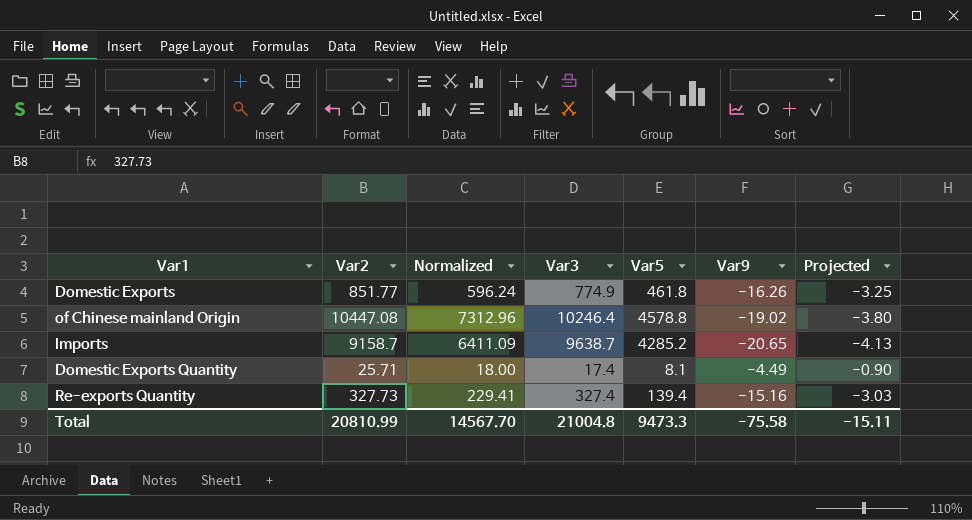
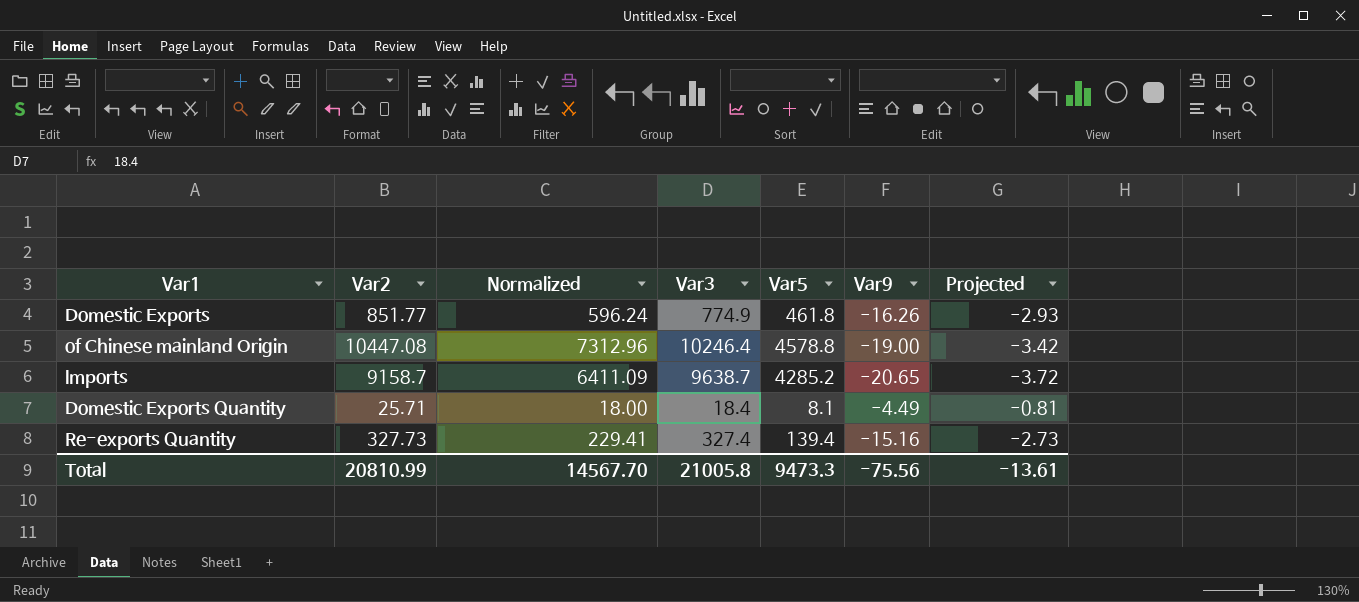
column Projected | formula: [Var9] * 0.2 -> [Var9] * 0.18
of Chinese mainland Origin | Var9: -19.02 -> -19.00
Domestic Exports Quantity | Var3: 17.4 -> 18.4
Total | Var3: 21004.8 -> 21005.8
Total | Var9: -75.58 -> -75.56
Total | Projected: -15.11 -> -13.61

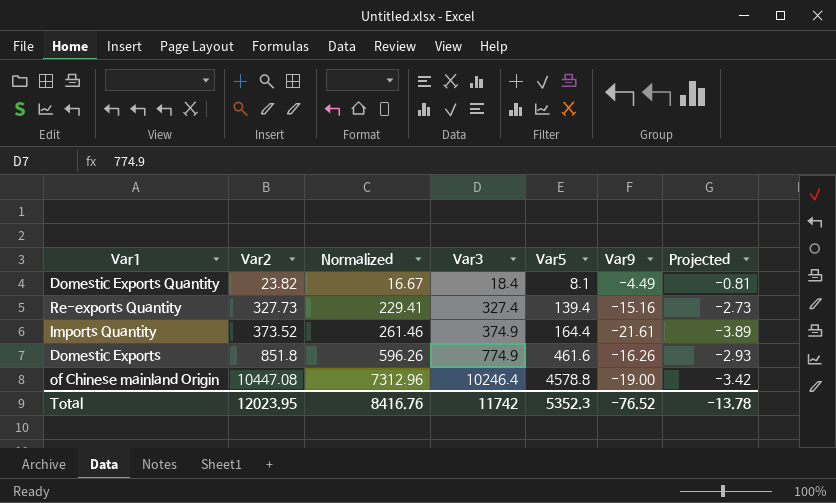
row order: none -> Var2 ascending
row Imports: 9158.7 | 6411.09 | 9638.7 | 4285.2 | -20.65 | -3.72 -> none
Domestic Exports Quantity | Var2: 25.71 -> 23.82
Domestic Exports Quantity | Normalized: 18.00 -> 16.67
row Imports Quantity: none -> 373.52 | 261.46 | 374.9 | 164.4 | -21.61 | -3.89
Domestic Exports | Var2: 851.77 -> 851.8
Domestic Exports | Normalized: 596.24 -> 596.26
Domestic Exports | Var5: 461.8 -> 461.6
Total | Var2: 20810.99 -> 12023.95
Total | Normalized: 14567.70 -> 8416.76
Total | Var3: 21005.8 -> 11742
Total | Var5: 9473.3 -> 5352.3
Total | Var9: -75.56 -> -76.52
Total | Projected: -13.61 -> -13.78

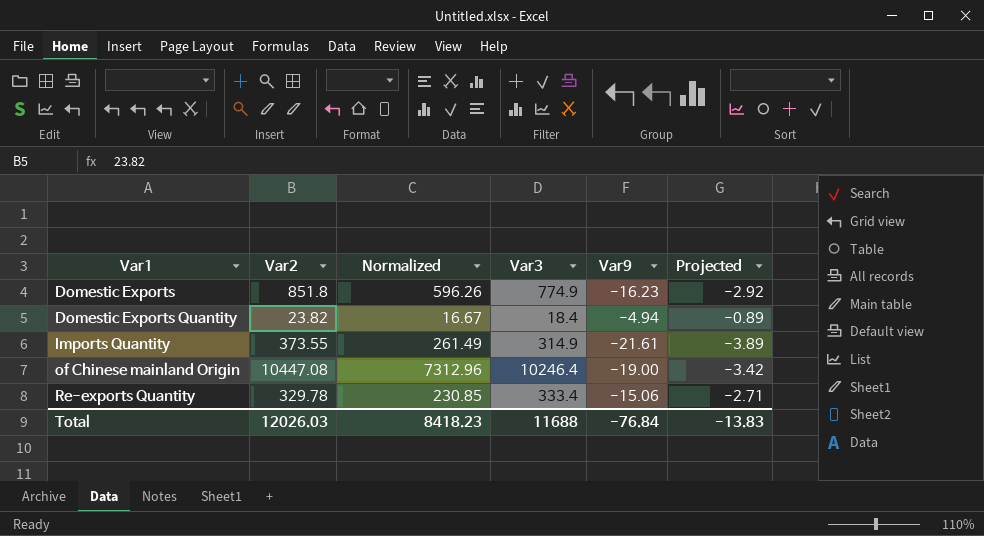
row order: Var2 ascending -> Var1 ascending
column Var5 | position: 5 -> none
Domestic Exports | Var9: -16.26 -> -16.23
Domestic Exports | Projected: -2.93 -> -2.92
Domestic Exports Quantity | Var9: -4.49 -> -4.94
Domestic Exports Quantity | Projected: -0.81 -> -0.89
Imports Quantity | Var2: 373.52 -> 373.55
Imports Quantity | Normalized: 261.46 -> 261.49
Imports Quantity | Var3: 374.9 -> 314.9
Re-exports Quantity | Var2: 327.73 -> 329.78
Re-exports Quantity | Normalized: 229.41 -> 230.85
Re-exports Quantity | Var3: 327.4 -> 333.4
Re-exports Quantity | Var9: -15.16 -> -15.06
Re-exports Quantity | Projected: -2.73 -> -2.71
Total | Var2: 12023.95 -> 12026.03
Total | Normalized: 8416.76 -> 8418.23
Total | Var3: 11742 -> 11688
Total | Var9: -76.52 -> -76.84
Total | Projected: -13.78 -> -13.83

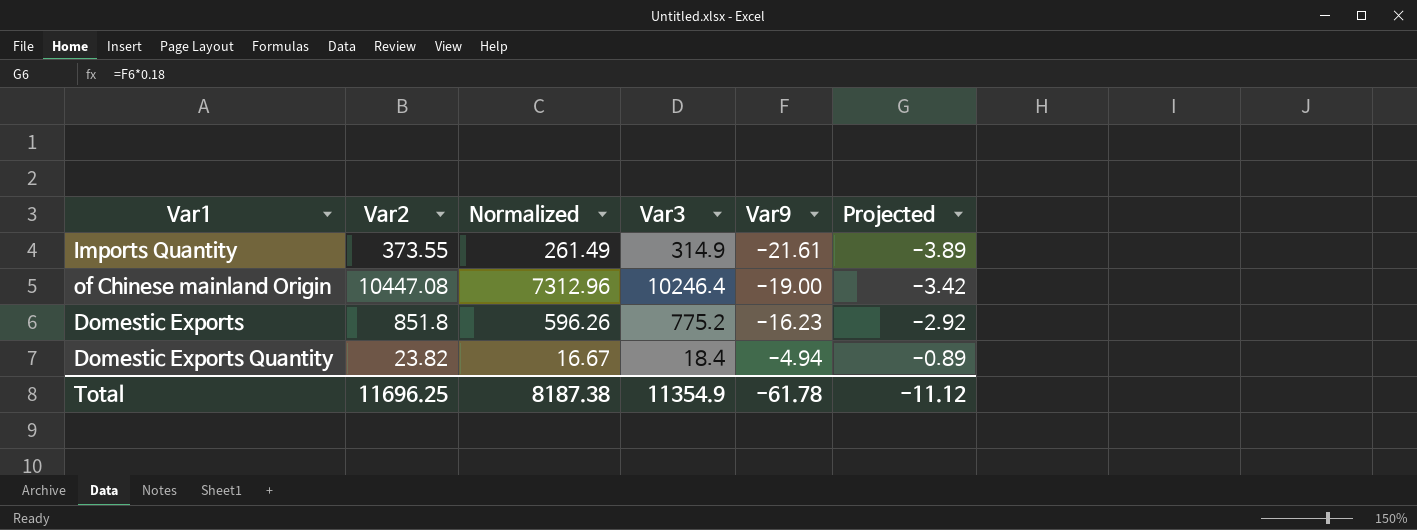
row order: Var1 ascending -> Var9 ascending
row Re-exports Quantity: 329.78 | 230.85 | 333.4 | -15.06 | -2.71 -> none
Domestic Exports | Var3: 774.9 -> 775.2
Total | Var2: 12026.03 -> 11696.25
Total | Normalized: 8418.23 -> 8187.38
Total | Var3: 11688 -> 11354.9
Total | Var9: -76.84 -> -61.78
Total | Projected: -13.83 -> -11.12

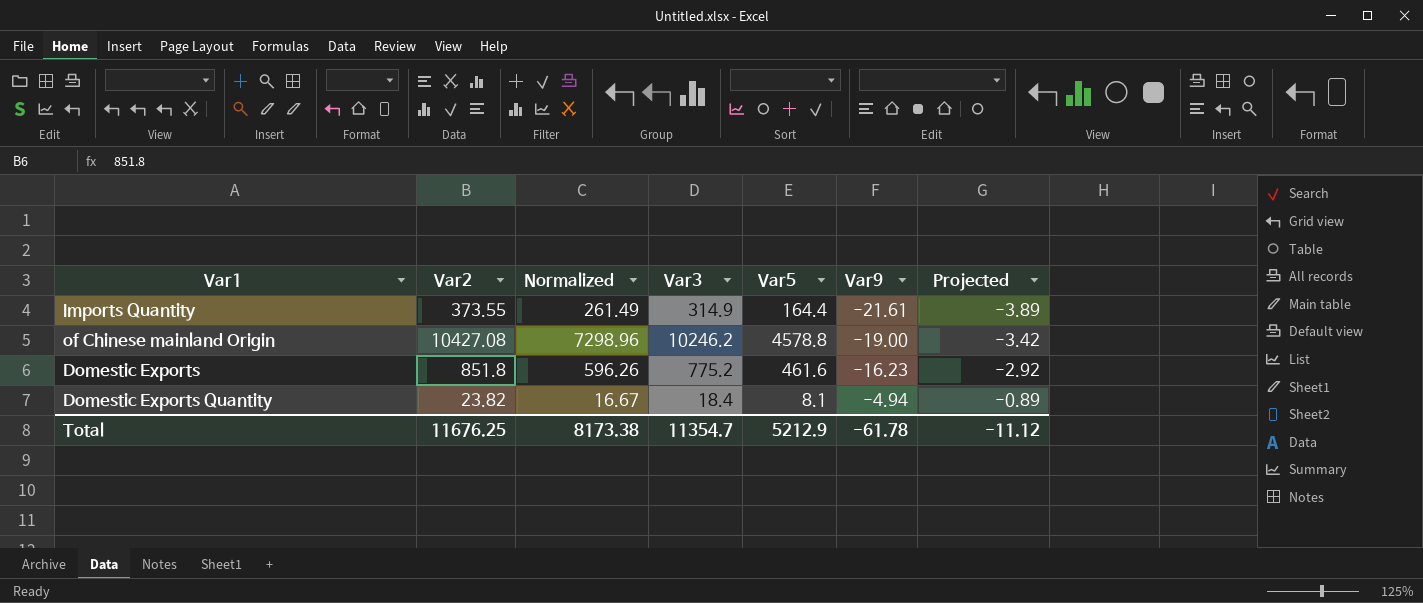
column Var5 | position: none -> 5
of Chinese mainland Origin | Var2: 10447.08 -> 10427.08
of Chinese mainland Origin | Normalized: 7312.96 -> 7298.96
of Chinese mainland Origin | Var3: 10246.4 -> 10246.2
Total | Var2: 11696.25 -> 11676.25
Total | Normalized: 8187.38 -> 8173.38
Total | Var3: 11354.9 -> 11354.7

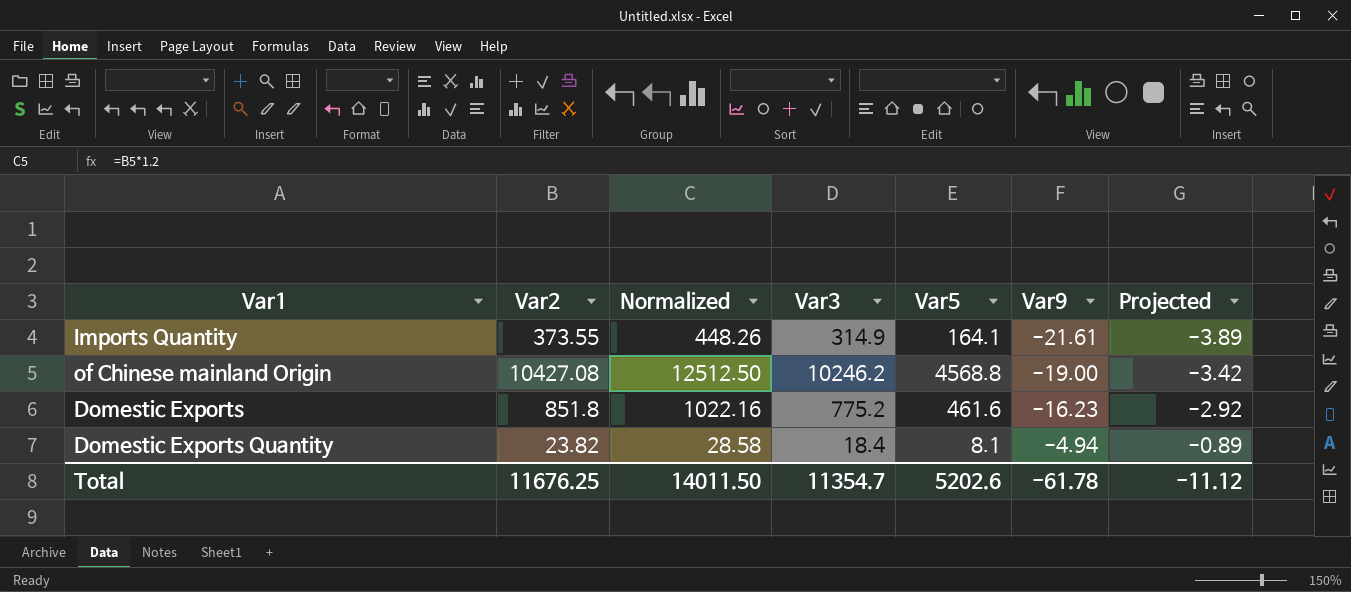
column Normalized | formula: [Var2] * 0.7 -> [Var2] * 1.2
Imports Quantity | Var5: 164.4 -> 164.1
of Chinese mainland Origin | Var5: 4578.8 -> 4568.8
Total | Normalized: 8173.38 -> 14011.50
Total | Var5: 5212.9 -> 5202.6

